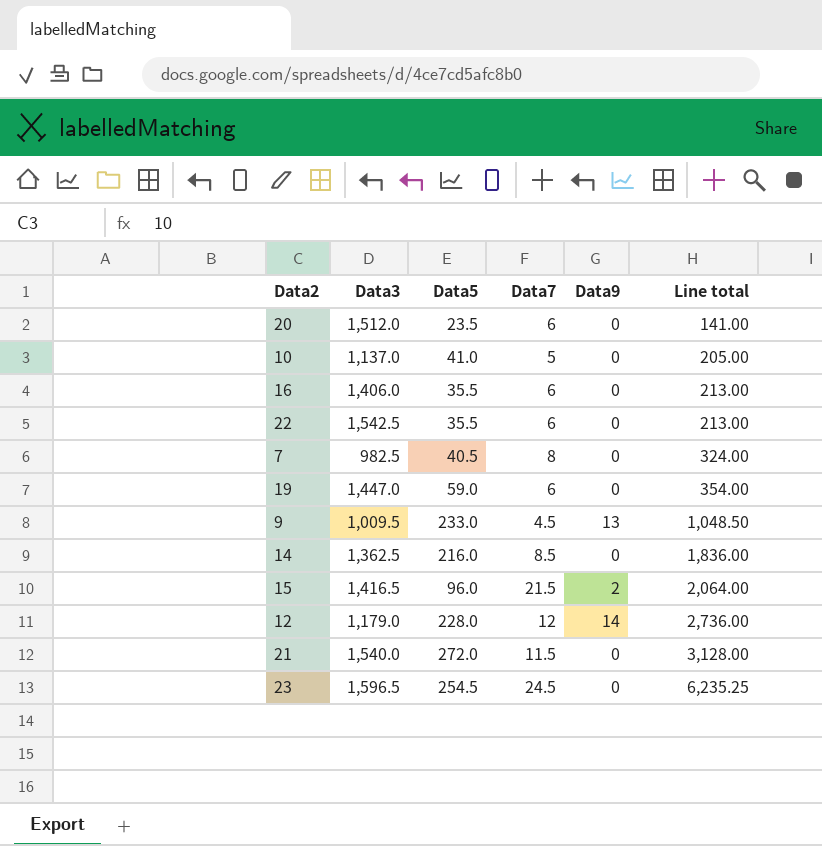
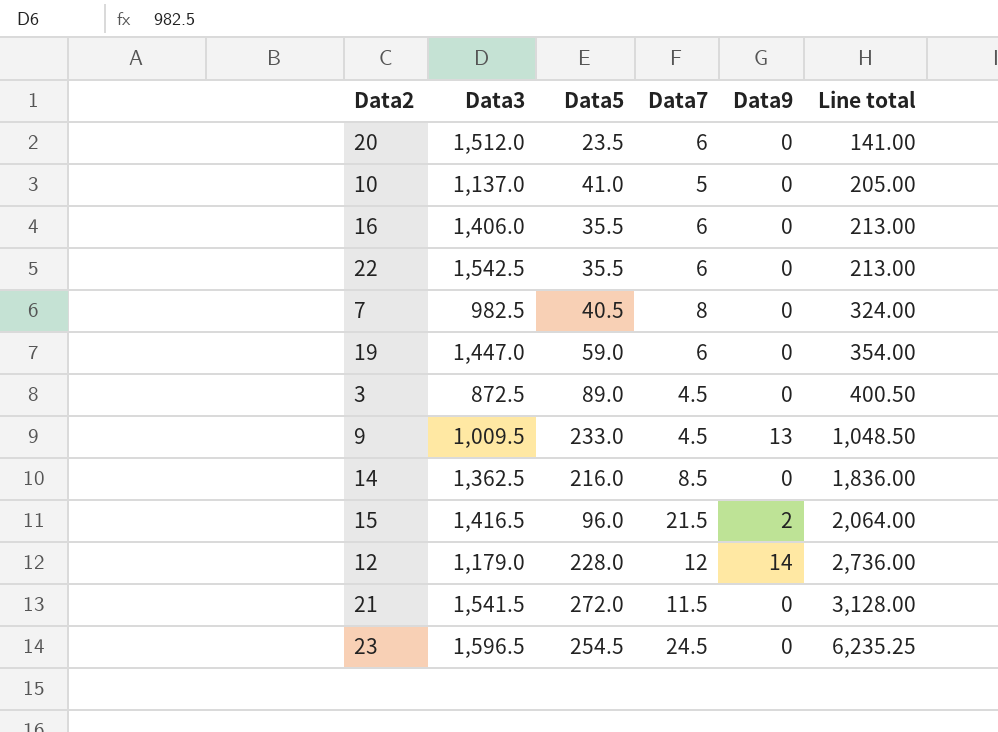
row 3: none -> 872.5 | 89.0 | 4.5 | 0 | 400.50
21 | Data3: 1,540.0 -> 1,541.5

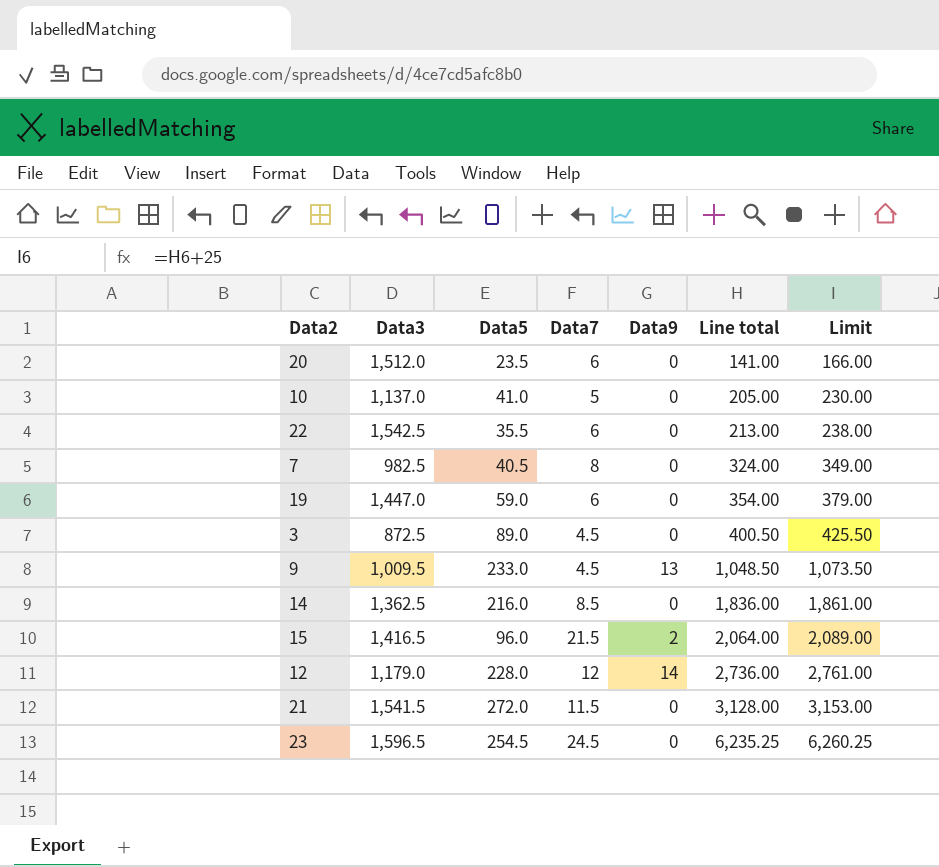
column Limit | formula: none -> [Line total] + 25
row 16: 1,406.0 | 35.5 | 6 | 0 | 213.00 -> none

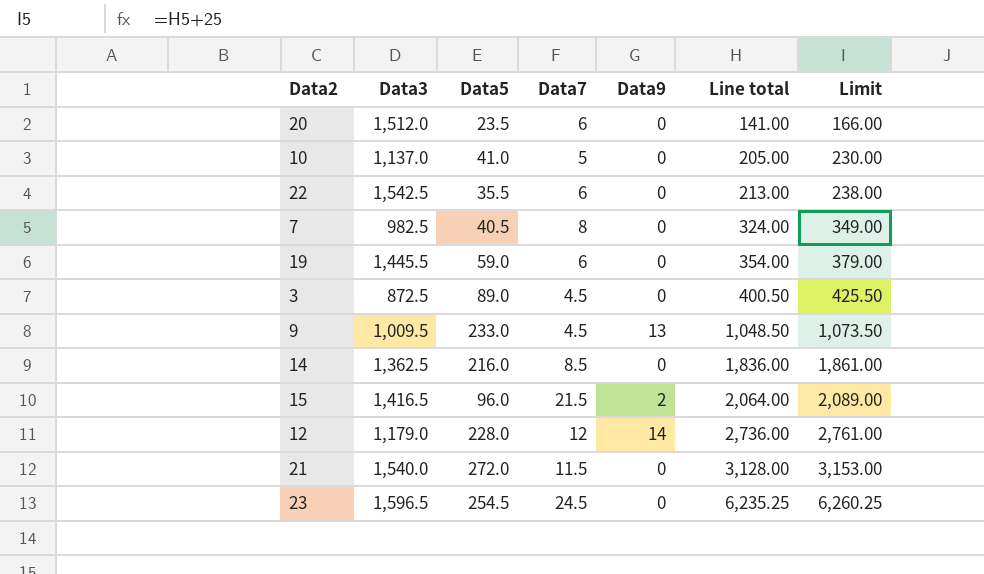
19 | Data3: 1,447.0 -> 1,445.5
21 | Data3: 1,541.5 -> 1,540.0

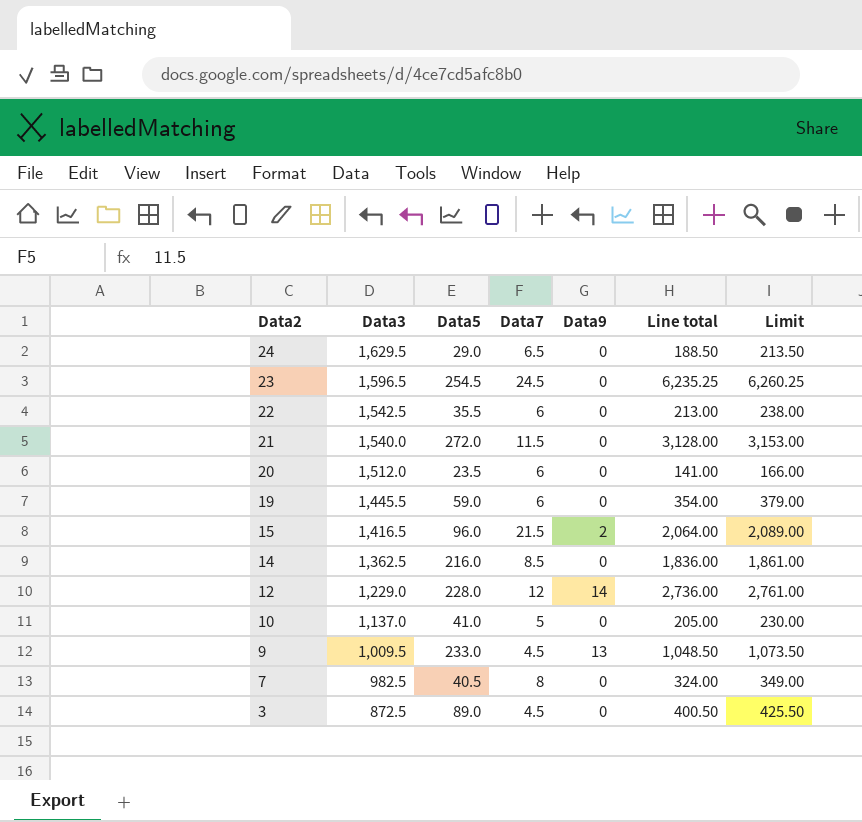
row order: Line total ascending -> Data2 descending
row 24: none -> 1,629.5 | 29.0 | 6.5 | 0 | 188.50 | 213.50
12 | Data3: 1,179.0 -> 1,229.0

